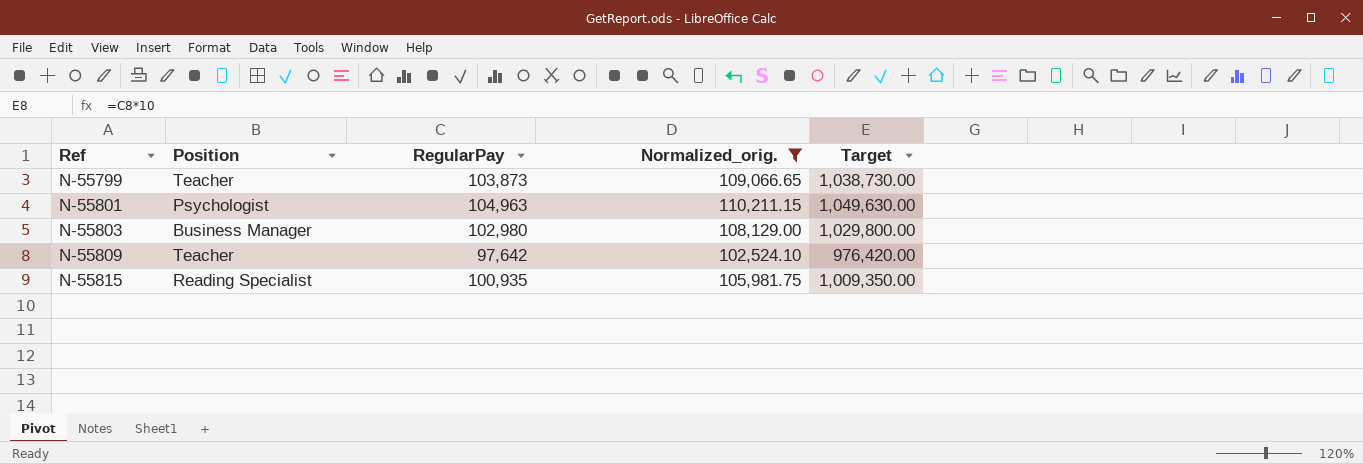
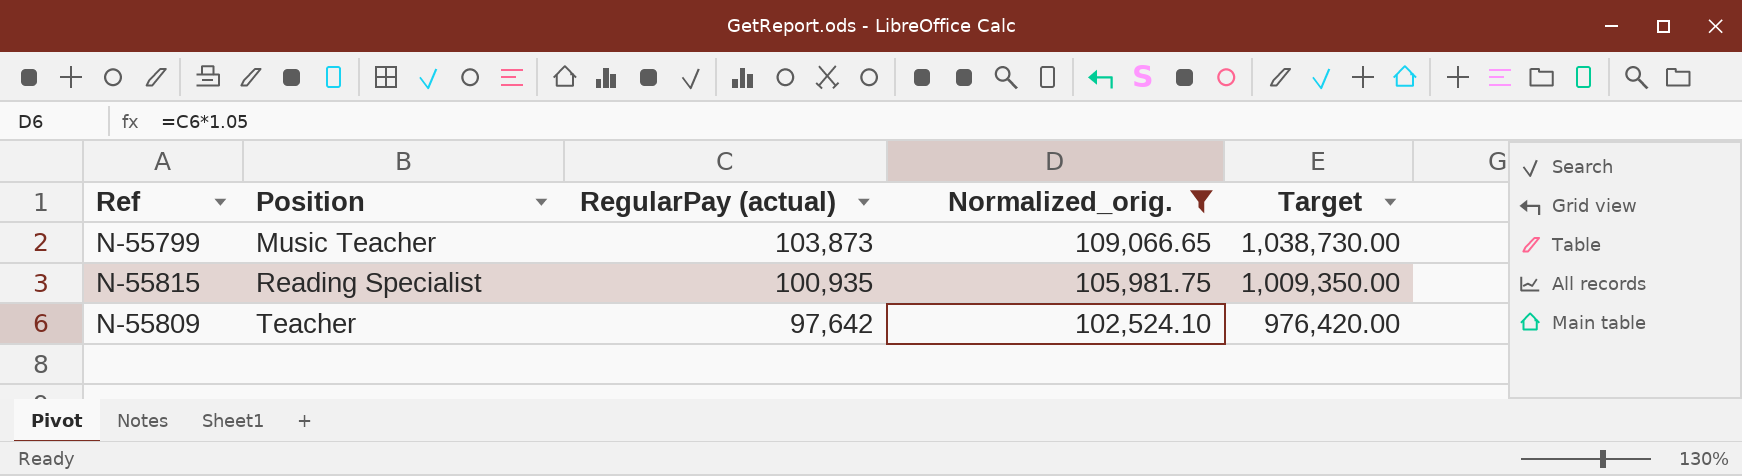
row order: Ref ascending -> Position ascending
column name: RegularPay -> RegularPay (actual)
row N-55801: Psychologist | 104,963 | 110,211.15 | 1,049,630.00 -> none
row N-55803: Business Manager | 102,980 | 108,129.00 | 1,029,800.00 -> none
N-55799 | Position: Teacher -> Music Teacher

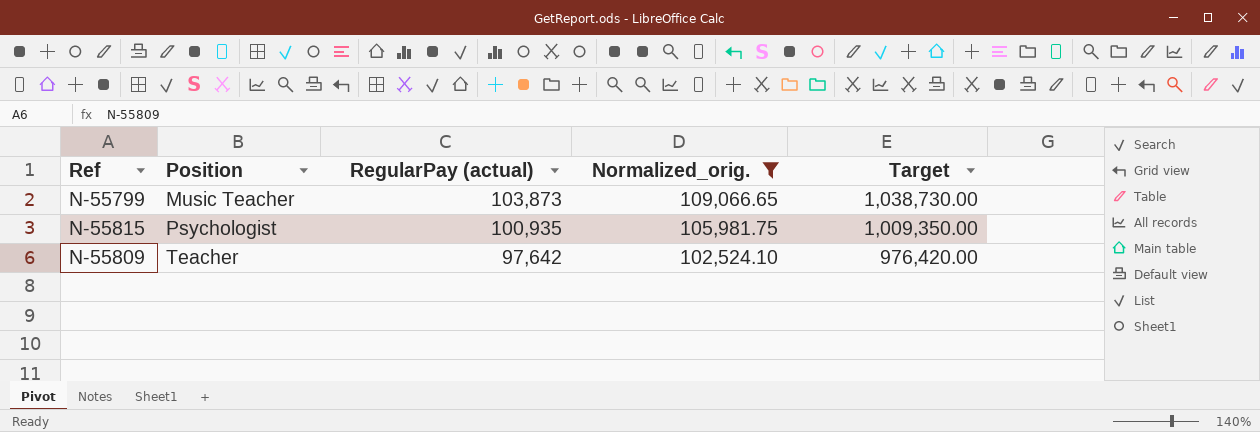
N-55815 | Position: Reading Specialist -> Psychologist

